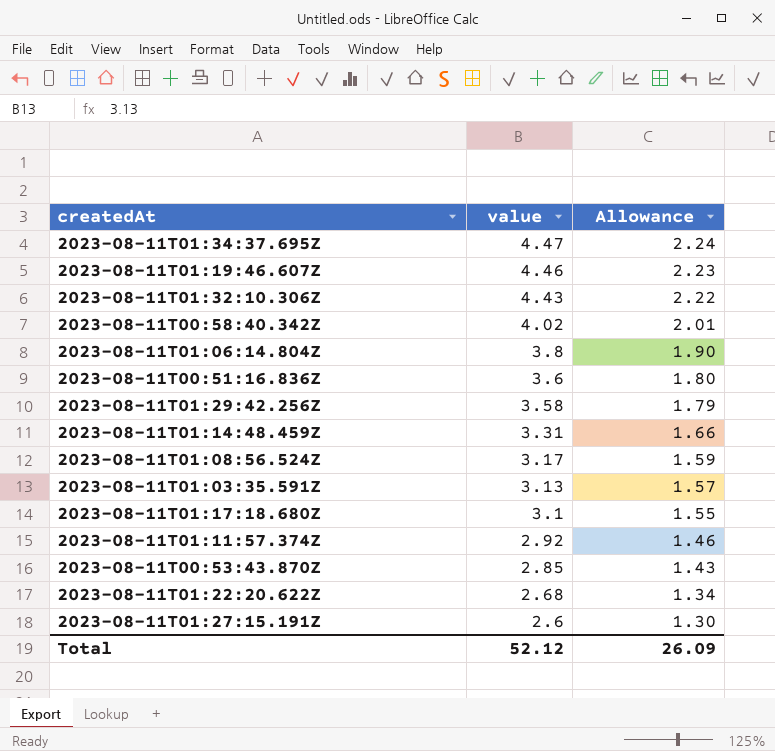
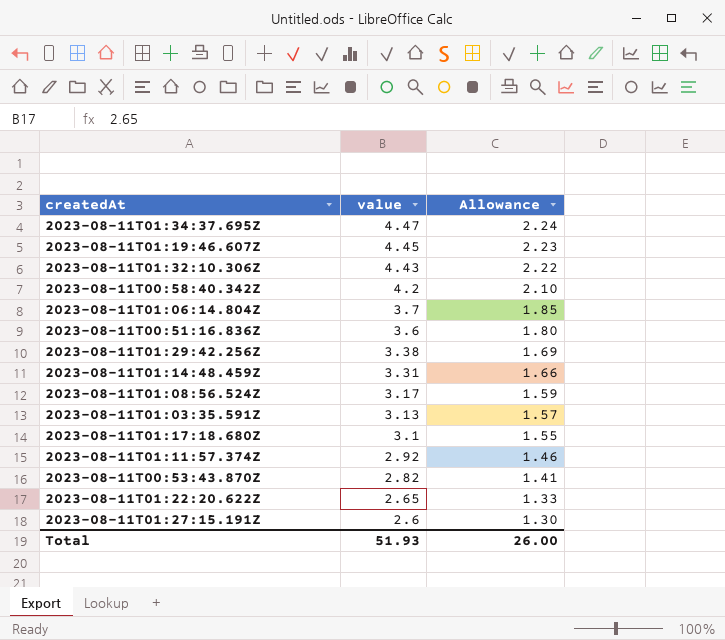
2023-08-11T01:19:46.607Z | value: 4.46 -> 4.45
2023-08-11T00:58:40.342Z | value: 4.02 -> 4.2
2023-08-11T00:58:40.342Z | Allowance: 2.01 -> 2.10
2023-08-11T01:06:14.804Z | value: 3.8 -> 3.7
2023-08-11T01:06:14.804Z | Allowance: 1.90 -> 1.85
2023-08-11T01:29:42.256Z | value: 3.58 -> 3.38
2023-08-11T01:29:42.256Z | Allowance: 1.79 -> 1.69
2023-08-11T00:53:43.870Z | value: 2.85 -> 2.82
2023-08-11T00:53:43.870Z | Allowance: 1.43 -> 1.41
2023-08-11T01:22:20.622Z | value: 2.68 -> 2.65
2023-08-11T01:22:20.622Z | Allowance: 1.34 -> 1.33
Total | value: 52.12 -> 51.93
Total | Allowance: 26.09 -> 26.00

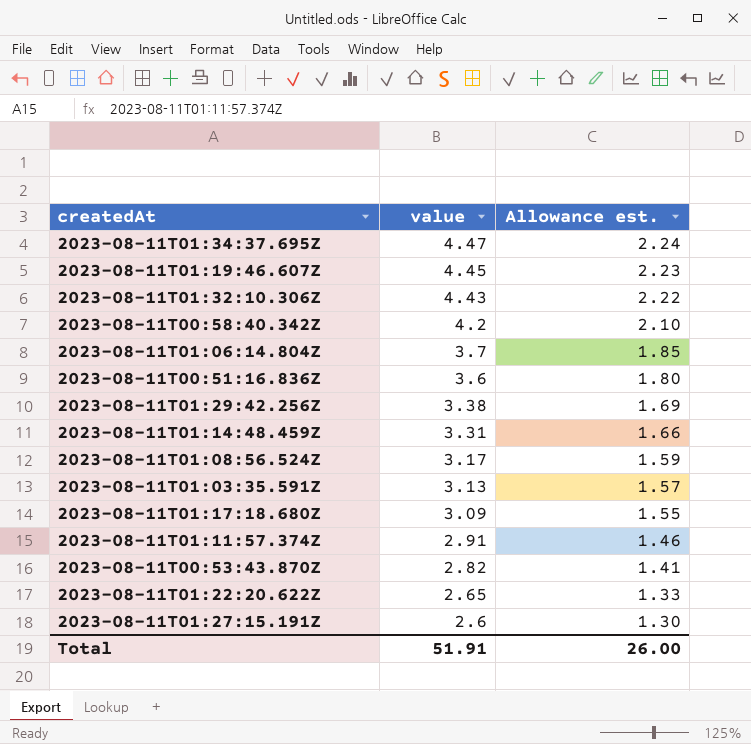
column name: Allowance -> Allowance est.
2023-08-11T01:17:18.680Z | value: 3.1 -> 3.09
2023-08-11T01:11:57.374Z | value: 2.92 -> 2.91
Total | value: 51.93 -> 51.91

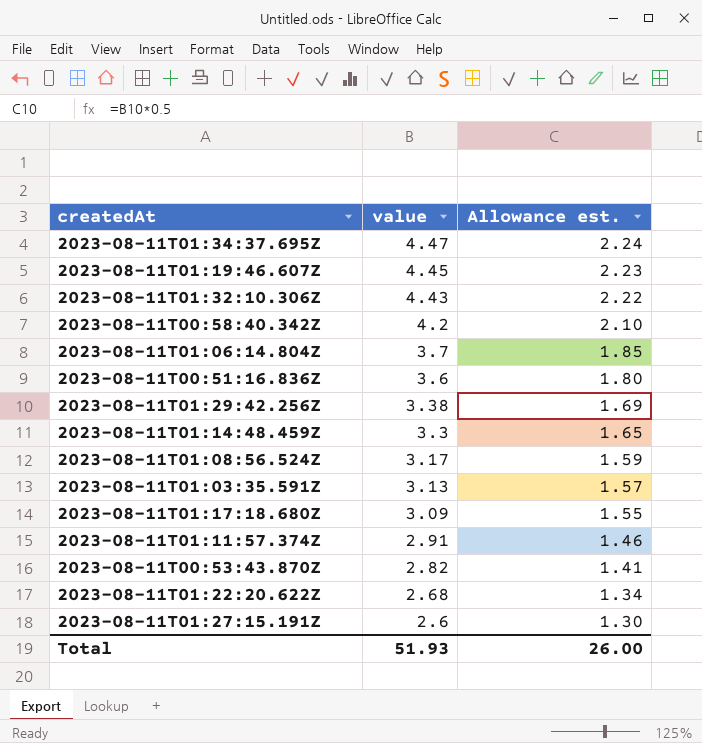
2023-08-11T01:14:48.459Z | value: 3.31 -> 3.3
2023-08-11T01:14:48.459Z | Allowance est.: 1.66 -> 1.65
2023-08-11T01:22:20.622Z | value: 2.65 -> 2.68
2023-08-11T01:22:20.622Z | Allowance est.: 1.33 -> 1.34
Total | value: 51.91 -> 51.93

